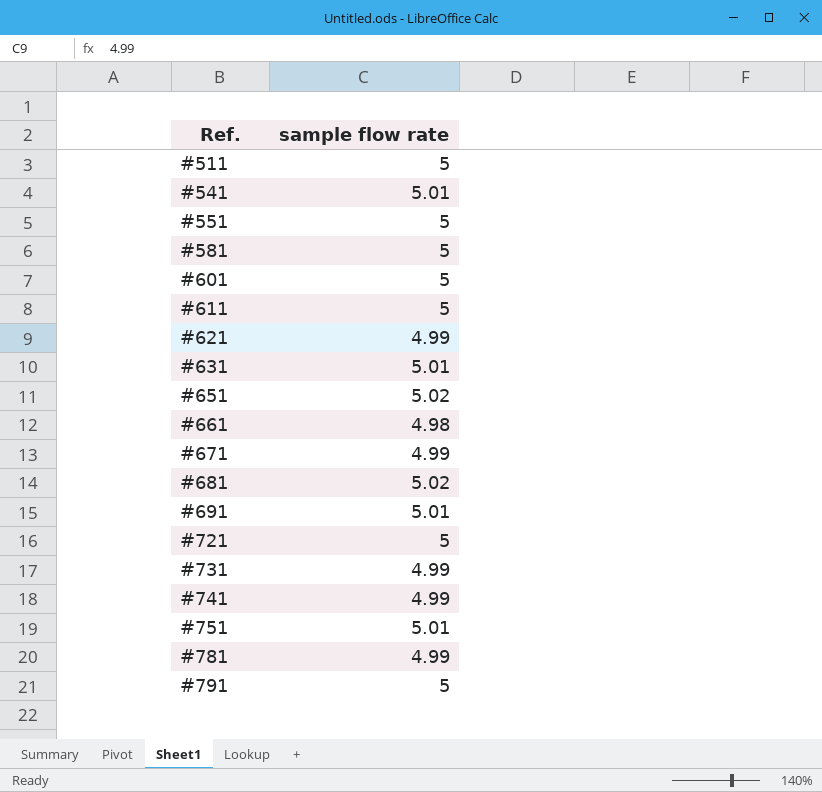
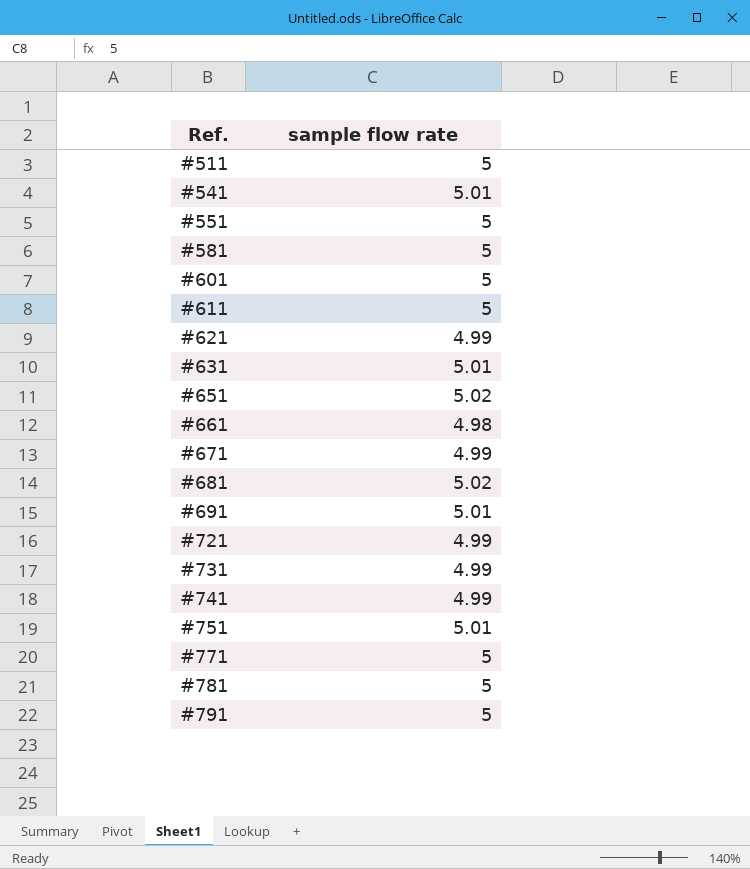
#721 | sample flow rate: 5 -> 4.99
row #771: none -> 5
#781 | sample flow rate: 4.99 -> 5

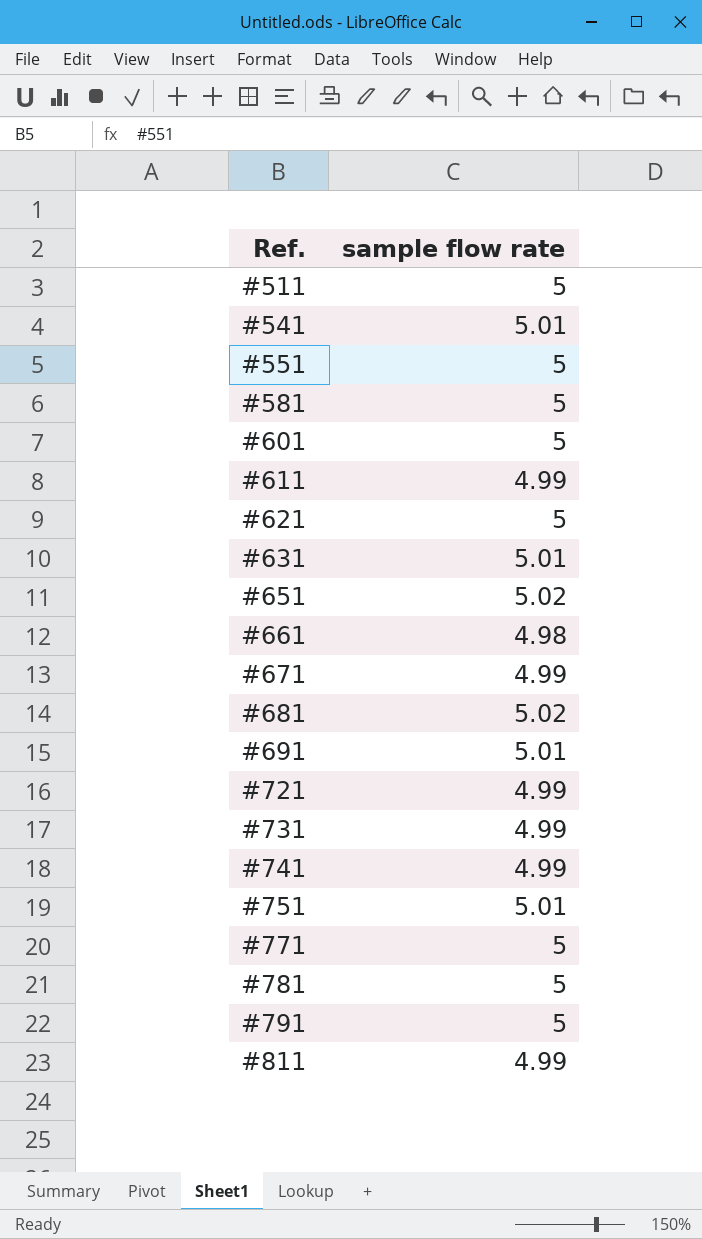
#611 | sample flow rate: 5 -> 4.99
#621 | sample flow rate: 4.99 -> 5
row #811: none -> 4.99

